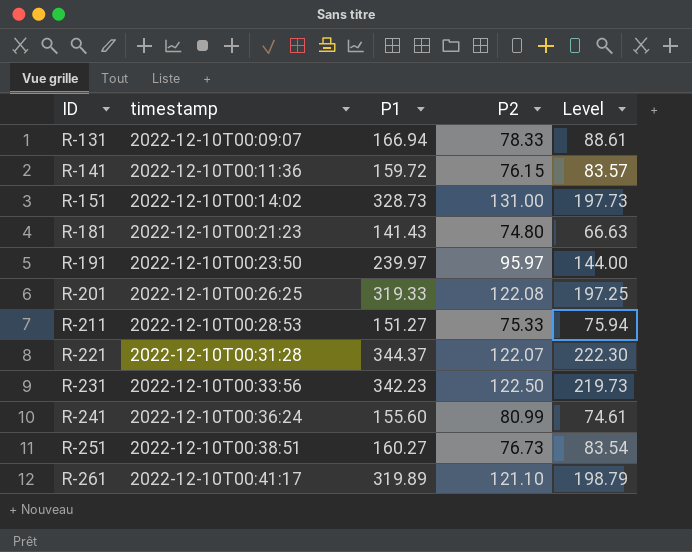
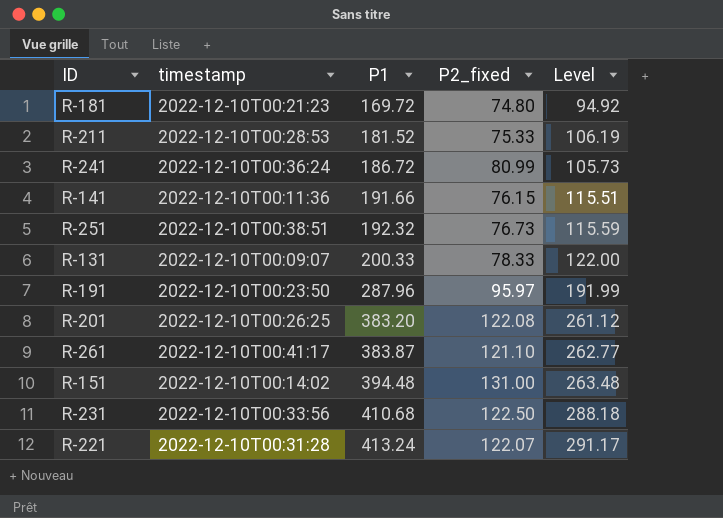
row order: ID ascending -> P1 ascending
column name: P2 -> P2_fixed
R-181 | P1: 141.43 -> 169.72
R-181 | Level: 66.63 -> 94.92
R-211 | P1: 151.27 -> 181.52
R-211 | Level: 75.94 -> 106.19
R-241 | P1: 155.60 -> 186.72
R-241 | Level: 74.61 -> 105.73
R-141 | P1: 159.72 -> 191.66
R-141 | Level: 83.57 -> 115.51
R-251 | P1: 160.27 -> 192.32
R-251 | Level: 83.54 -> 115.59
R-131 | P1: 166.94 -> 200.33
R-131 | Level: 88.61 -> 122.00
R-191 | P1: 239.97 -> 287.96
R-191 | Level: 144.00 -> 191.99
R-201 | P1: 319.33 -> 383.20
R-201 | Level: 197.25 -> 261.12
R-261 | P1: 319.89 -> 383.87
R-261 | Level: 198.79 -> 262.77
R-151 | P1: 328.73 -> 394.48
R-151 | Level: 197.73 -> 263.48
R-231 | P1: 342.23 -> 410.68
R-231 | Level: 219.73 -> 288.18
R-221 | P1: 344.37 -> 413.24
R-221 | Level: 222.30 -> 291.17

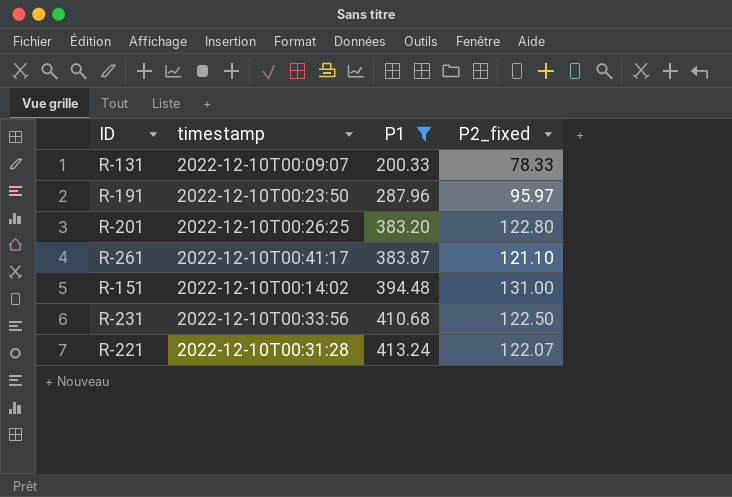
filter: none -> P1 >= 200.33
column Level | formula: [P1] - [P2_fixed] -> none
R-201 | P2_fixed: 122.08 -> 122.80

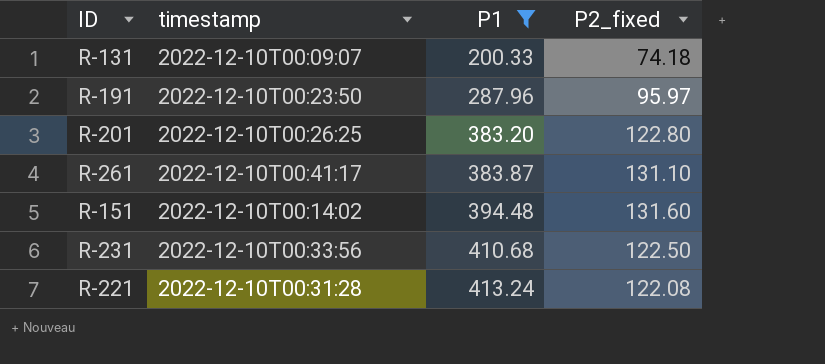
R-131 | P2_fixed: 78.33 -> 74.18
R-261 | P2_fixed: 121.10 -> 131.10
R-151 | P2_fixed: 131.00 -> 131.60
R-221 | P2_fixed: 122.07 -> 122.08

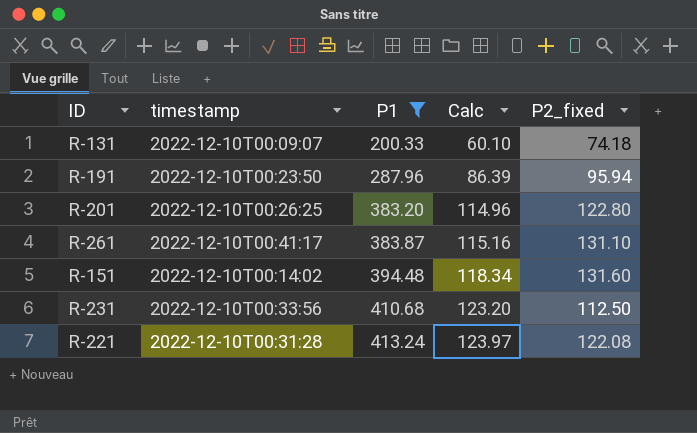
column Calc | formula: none -> [P1] * 0.3
R-191 | P2_fixed: 95.97 -> 95.94
R-231 | P2_fixed: 122.50 -> 112.50

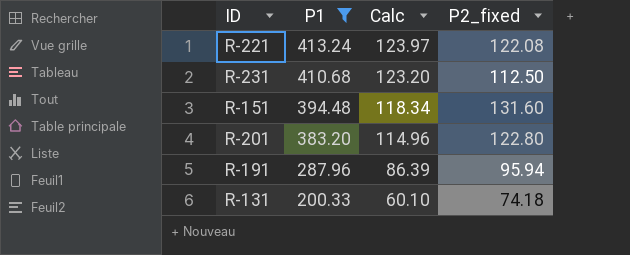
row order: P1 ascending -> P1 descending
column timestamp | position: 2 -> none
row R-261: 2022-12-10T00:41:17 | 383.87 | 115.16 | 131.10 -> none

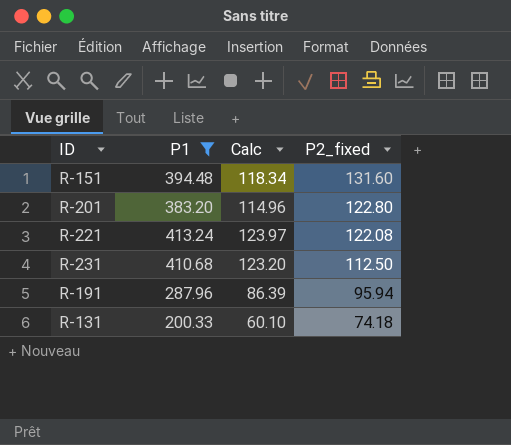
row order: P1 descending -> P2_fixed descending

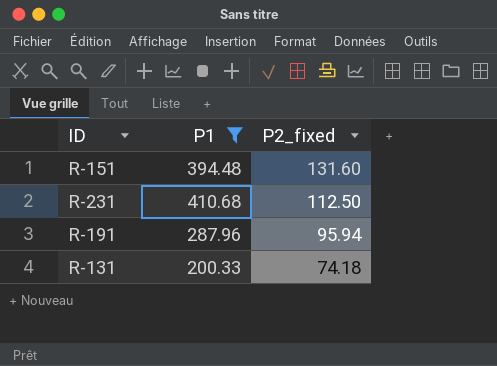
column Calc | formula: [P1] * 0.3 -> none
row R-201: 383.20 | 114.96 | 122.80 -> none
row R-221: 413.24 | 123.97 | 122.08 -> none

